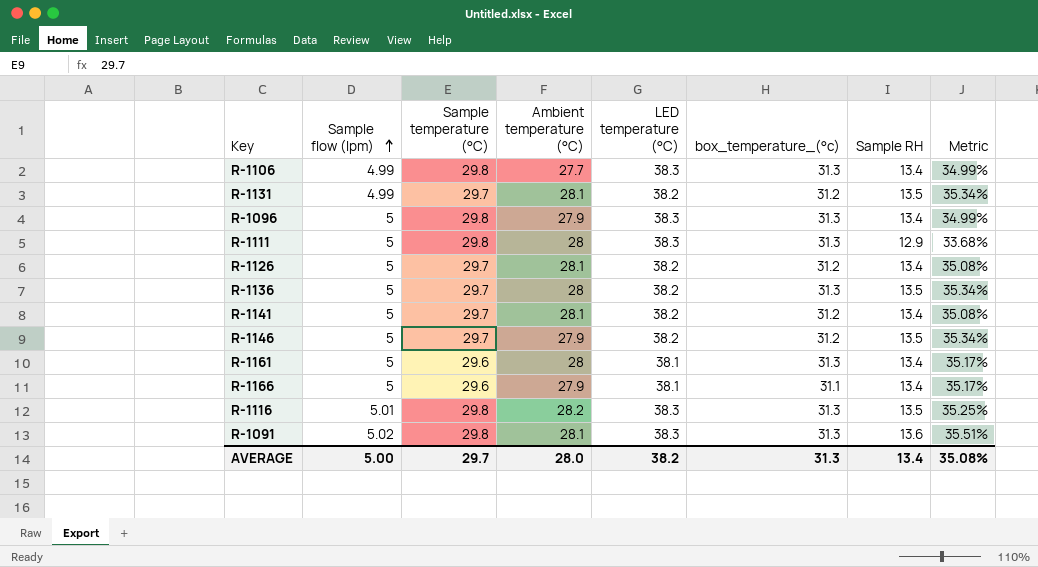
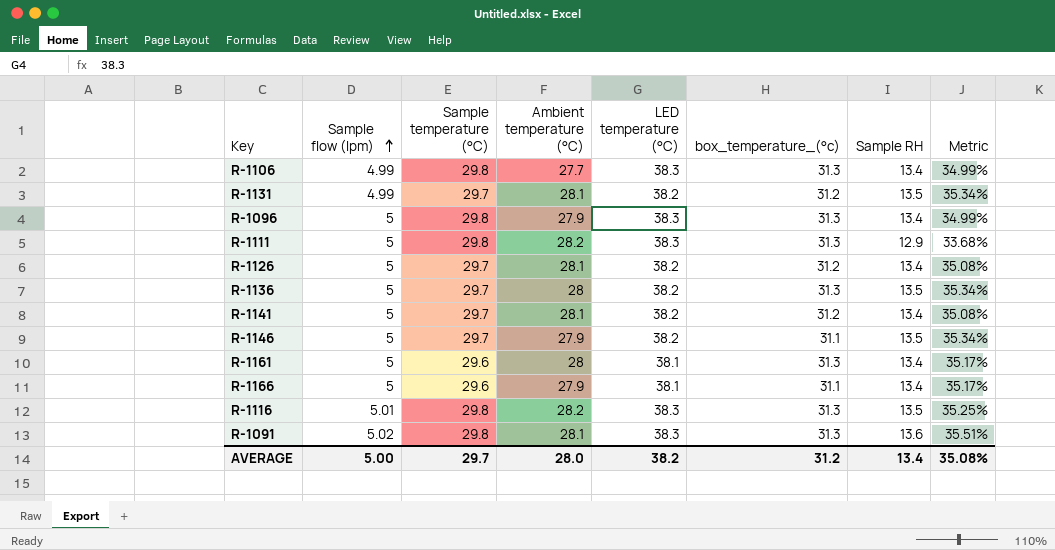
R-1111 | Ambient temperature (°C): 28 -> 28.2
R-1146 | box_temperature_(°c): 31.2 -> 31.1
AVERAGE | box_temperature_(°c): 31.3 -> 31.2

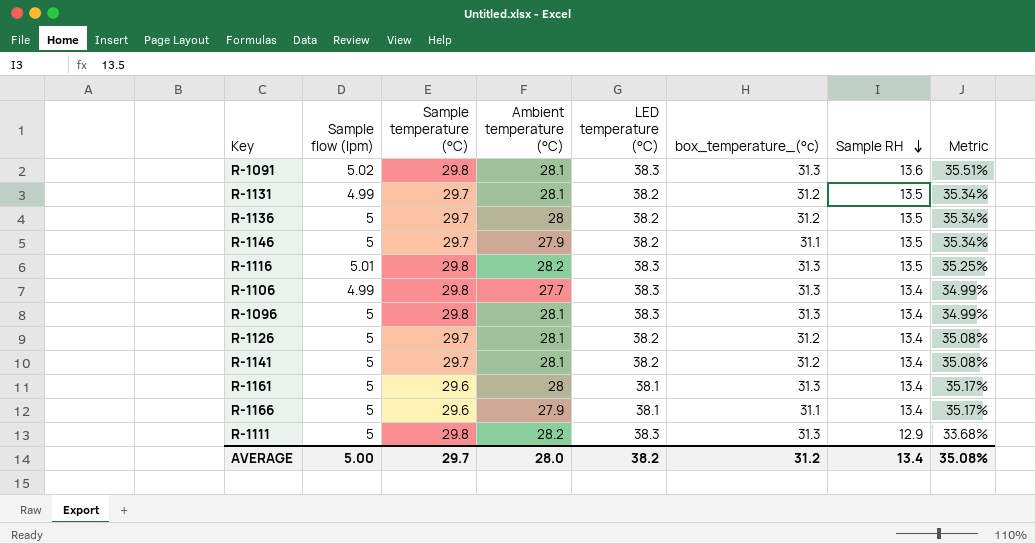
row order: Sample flow (lpm) ascending -> Sample RH descending
R-1136 | box_temperature_(°c): 31.3 -> 31.2
R-1096 | Ambient temperature (°C): 27.9 -> 28.1

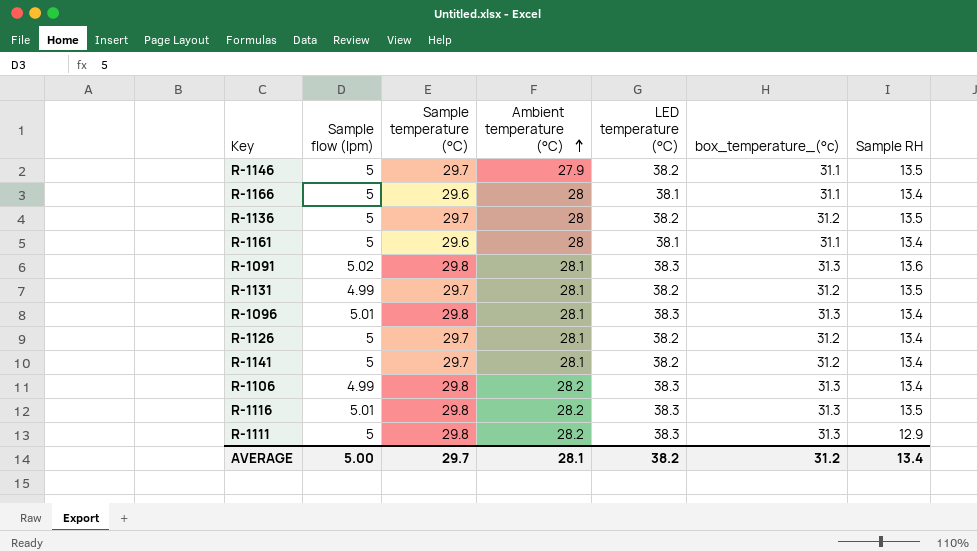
row order: Sample RH descending -> Ambient temperature (°C) ascending
column Metric | formula: [Sample RH] / [LED temperature (°C)] -> none
R-1166 | Ambient temperature (°C): 27.9 -> 28
R-1161 | box_temperature_(°c): 31.3 -> 31.1
R-1096 | Sample flow (lpm): 5 -> 5.01
R-1106 | Ambient temperature (°C): 27.7 -> 28.2
AVERAGE | Ambient temperature (°C): 28.0 -> 28.1

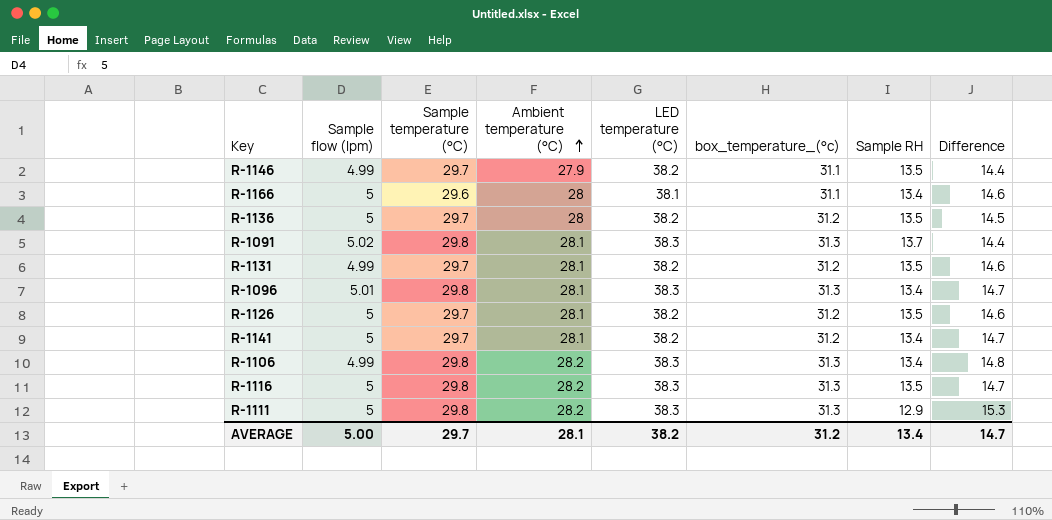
column Difference | formula: none -> [Ambient temperature (°C)] - [Sample RH]
row R-1161: 5 | 29.6 | 28 | 38.1 | 31.1 | 13.4 -> none
R-1146 | Sample flow (lpm): 5 -> 4.99
R-1091 | Sample RH: 13.6 -> 13.7
R-1126 | Sample RH: 13.4 -> 13.5
R-1116 | Sample flow (lpm): 5.01 -> 5

